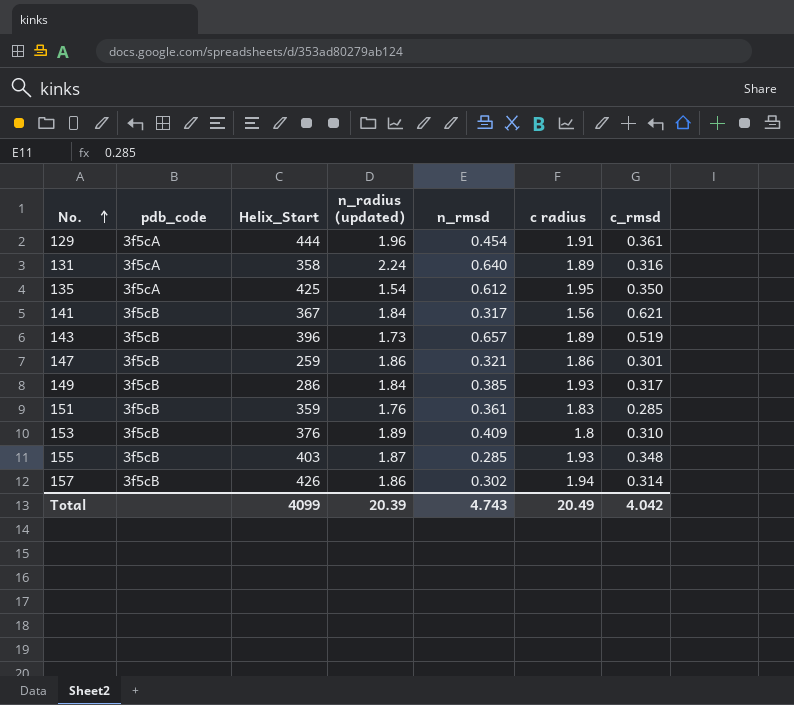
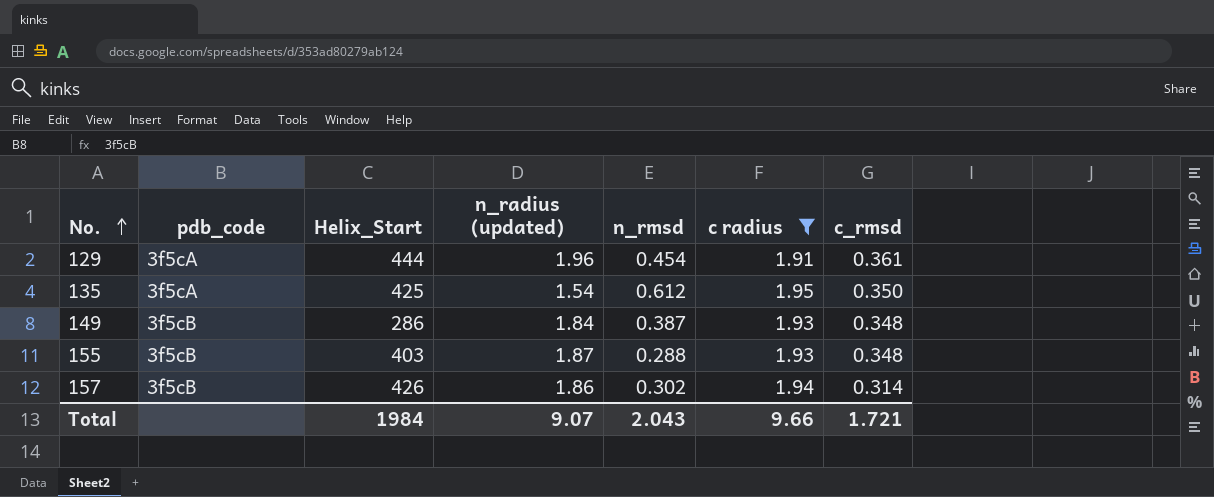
filter: none -> c radius >= 1.91
149 | n_rmsd: 0.385 -> 0.387
149 | c_rmsd: 0.317 -> 0.348
155 | n_rmsd: 0.285 -> 0.288
Total | Helix_Start: 4099 -> 1984
Total | n_radius (updated): 20.39 -> 9.07
Total | n_rmsd: 4.743 -> 2.043
Total | c radius: 20.49 -> 9.66
Total | c_rmsd: 4.042 -> 1.721

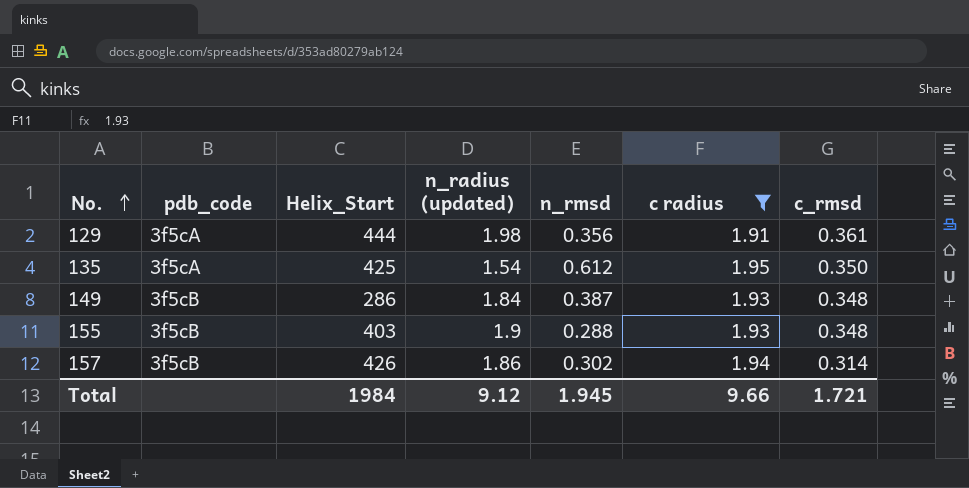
129 | n_radius (updated): 1.96 -> 1.98
129 | n_rmsd: 0.454 -> 0.356
155 | n_radius (updated): 1.87 -> 1.9
Total | n_radius (updated): 9.07 -> 9.12
Total | n_rmsd: 2.043 -> 1.945

